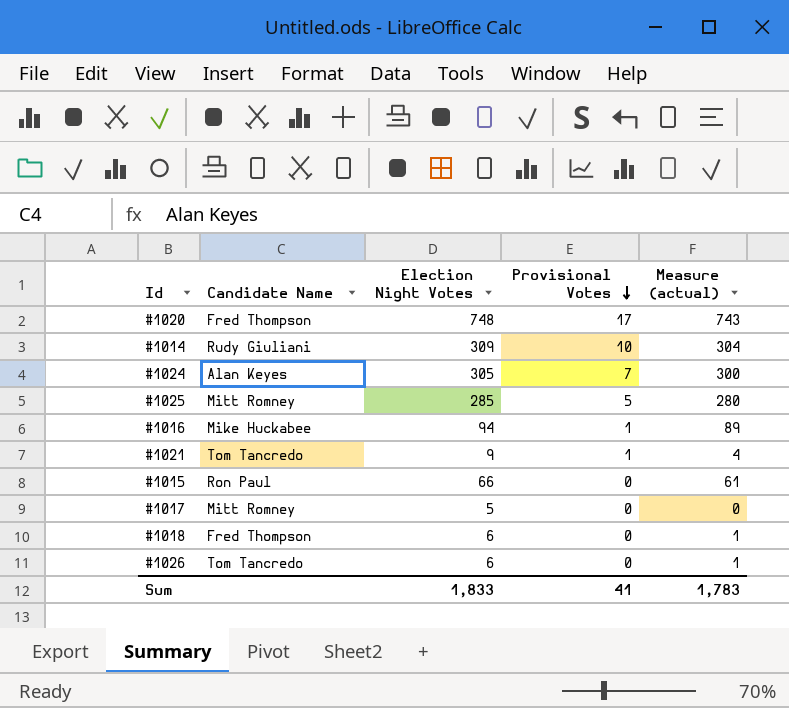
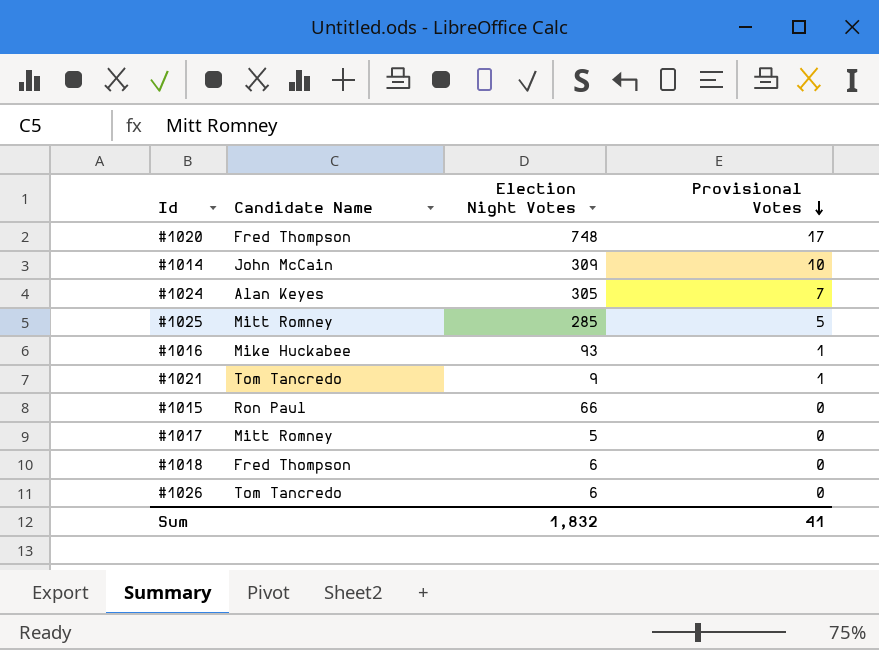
column Measure (actual) | formula: [Election Night Votes] - 5 -> none
#1014 | Candidate Name: Rudy Giuliani -> John McCain
#1016 | Election Night Votes: 94 -> 93
Sum | Election Night Votes: 1,833 -> 1,832

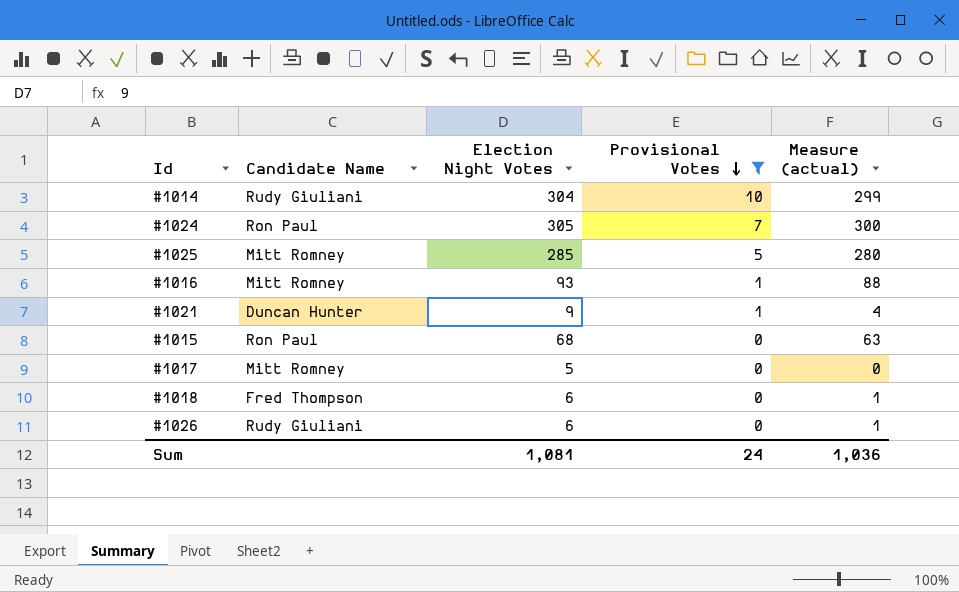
filter: none -> Provisional Votes != 17
column Measure (actual) | formula: none -> [Election Night Votes] - 5
#1014 | Candidate Name: John McCain -> Rudy Giuliani
#1014 | Election Night Votes: 309 -> 304
#1024 | Candidate Name: Alan Keyes -> Ron Paul
#1016 | Candidate Name: Mike Huckabee -> Mitt Romney
#1021 | Candidate Name: Tom Tancredo -> Duncan Hunter
#1015 | Election Night Votes: 66 -> 68
#1026 | Candidate Name: Tom Tancredo -> Rudy Giuliani
Sum | Election Night Votes: 1,832 -> 1,081
Sum | Provisional Votes: 41 -> 24

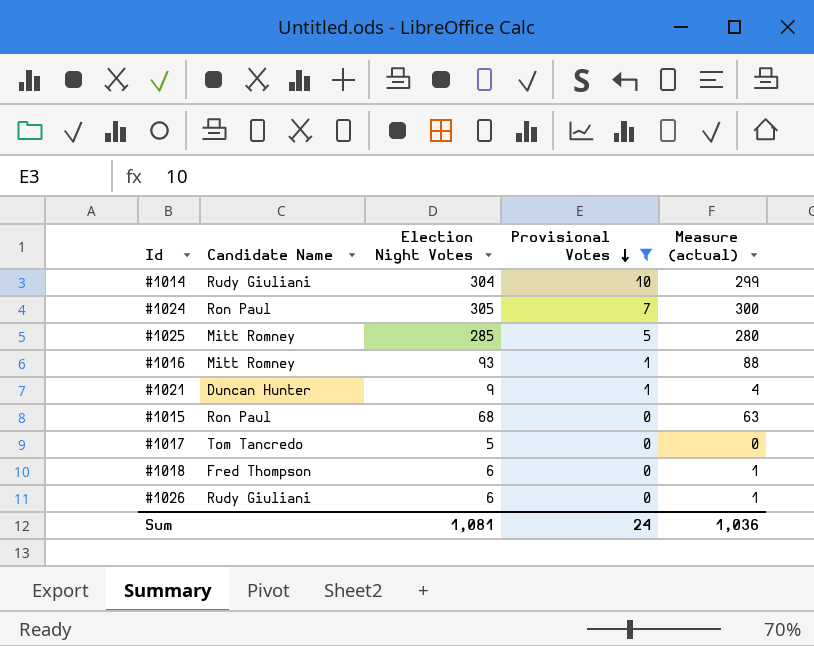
#1017 | Candidate Name: Mitt Romney -> Tom Tancredo

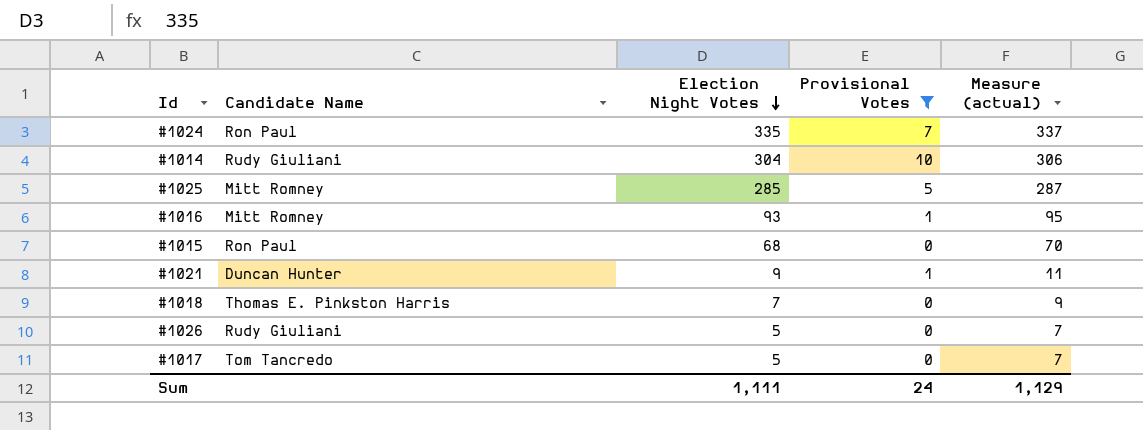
row order: Provisional Votes descending -> Election Night Votes descending
column Measure (actual) | formula: [Election Night Votes] - 5 -> [Election Night Votes] + 2
#1024 | Election Night Votes: 305 -> 335
#1018 | Candidate Name: Fred Thompson -> Thomas E. Pinkston Harris
#1018 | Election Night Votes: 6 -> 7
#1026 | Election Night Votes: 6 -> 5
Sum | Election Night Votes: 1,081 -> 1,111
Sum | Measure (actual): 1,036 -> 1,129

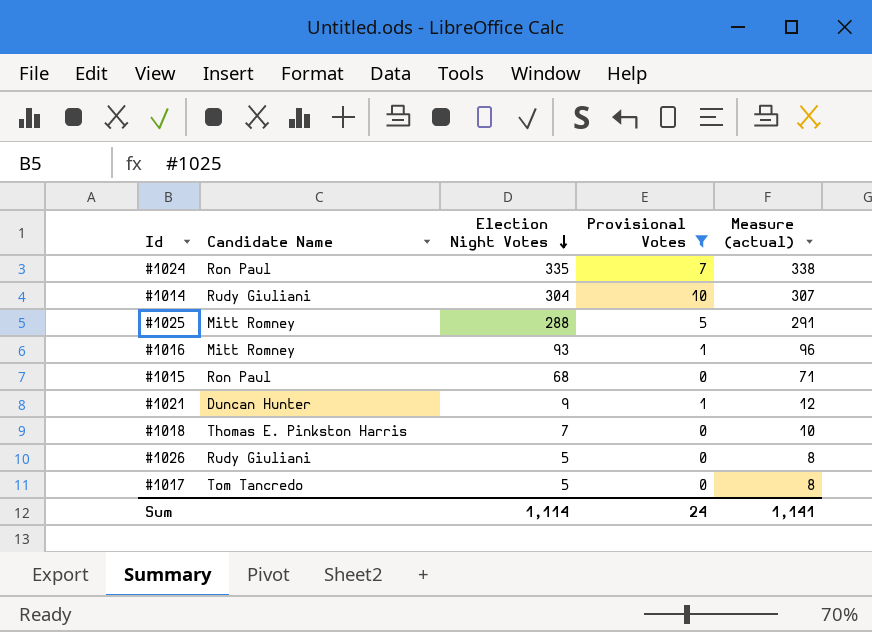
column Measure (actual) | formula: [Election Night Votes] + 2 -> [Election Night Votes] + 3
#1025 | Election Night Votes: 285 -> 288
Sum | Election Night Votes: 1,111 -> 1,114
Sum | Measure (actual): 1,129 -> 1,141

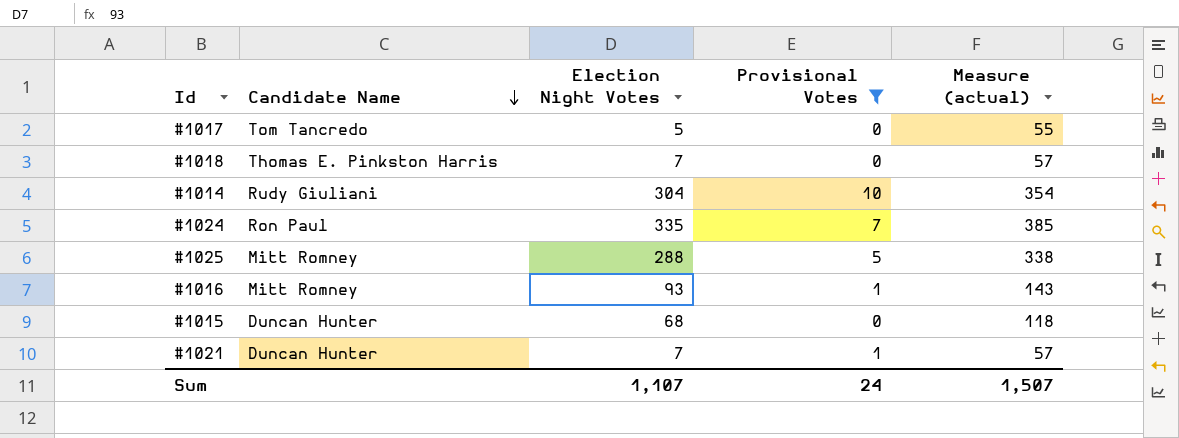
row order: Election Night Votes descending -> Candidate Name descending
column Measure (actual) | formula: [Election Night Votes] + 3 -> [Election Night Votes] + 50
row #1026: Rudy Giuliani | 5 | 0 | 8 -> none
#1015 | Candidate Name: Ron Paul -> Duncan Hunter
#1021 | Election Night Votes: 9 -> 7
Sum | Election Night Votes: 1,114 -> 1,107
Sum | Measure (actual): 1,141 -> 1,507

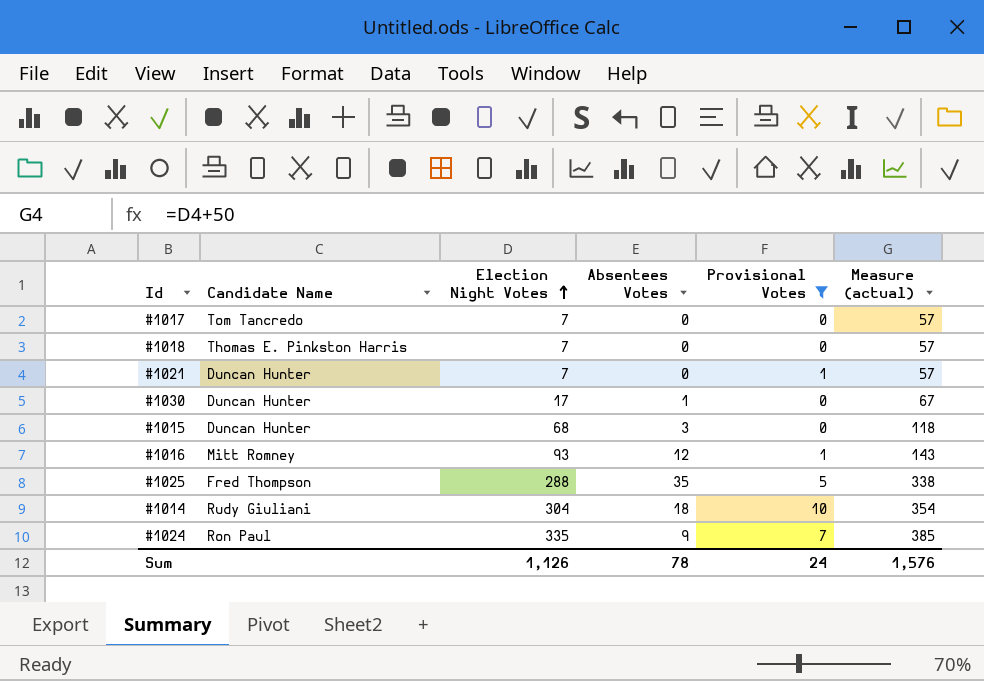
row order: Candidate Name descending -> Election Night Votes ascending
column Absentees Votes | position: none -> 4
#1017 | Election Night Votes: 5 -> 7
#1017 | Measure (actual): 55 -> 57
row #1030: none -> Duncan Hunter | 17 | 1 | 0 | 67
#1025 | Candidate Name: Mitt Romney -> Fred Thompson
Sum | Election Night Votes: 1,107 -> 1,126
Sum | Measure (actual): 1,507 -> 1,576

